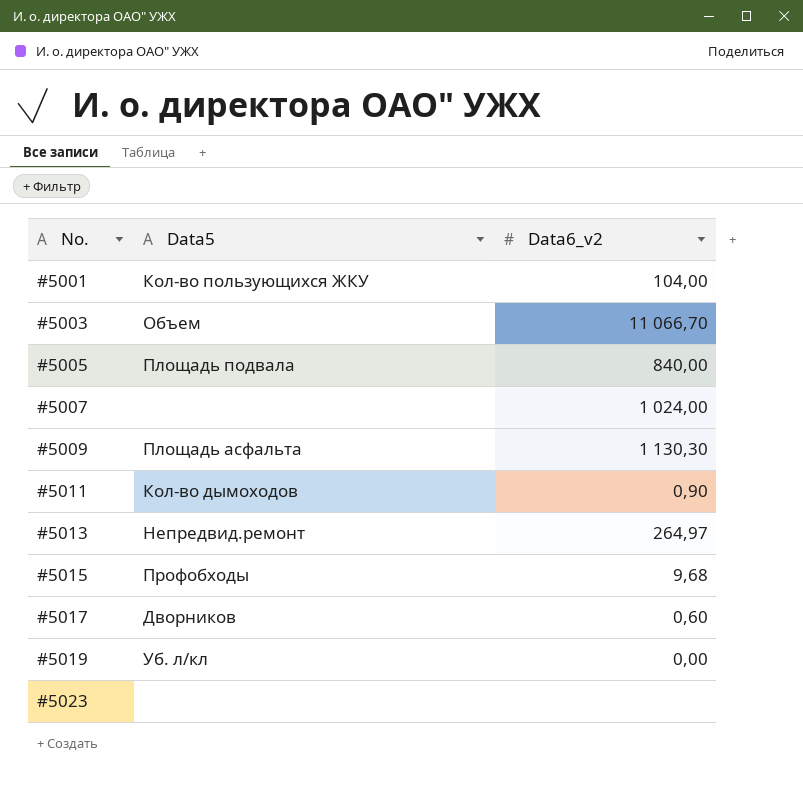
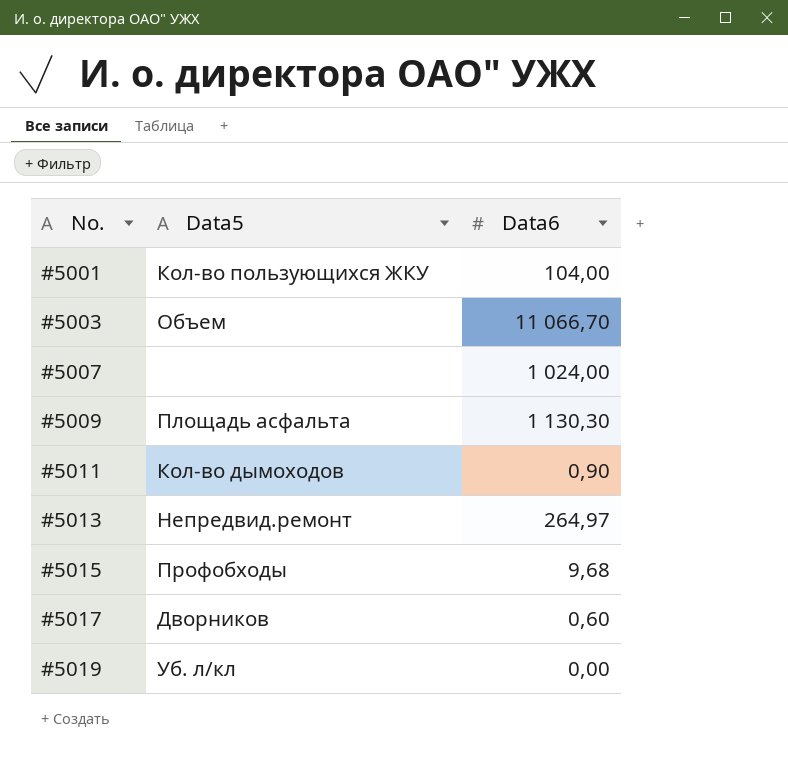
column name: Data6_v2 -> Data6
row #5005: Площадь подвала | 840,00 -> none
row #5023: none | none -> none

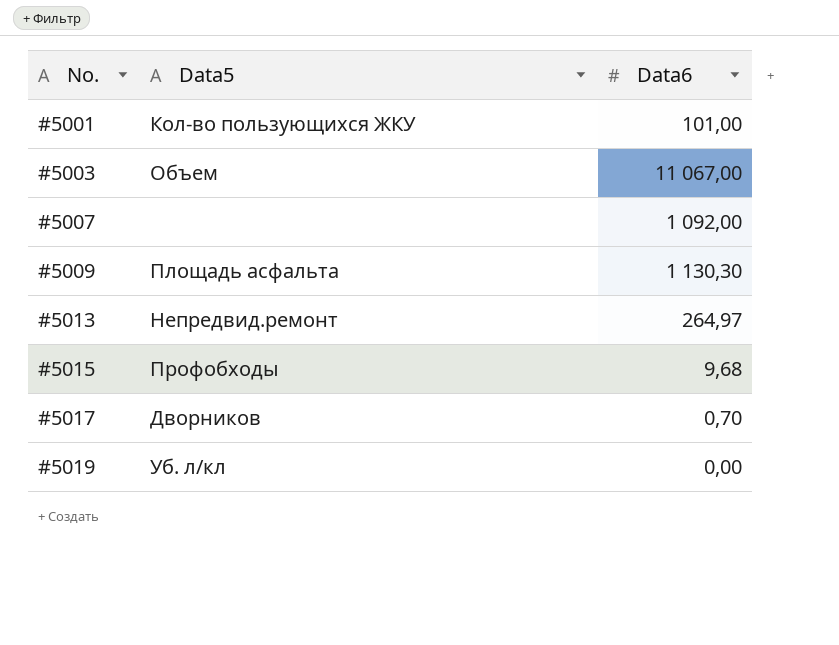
row #5011: Кол-во дымоходов | 0,90 -> none
#5001 | Data6: 104,00 -> 101,00
#5003 | Data6: 11 066,70 -> 11 067,00
#5007 | Data6: 1 024,00 -> 1 092,00
#5017 | Data6: 0,60 -> 0,70

